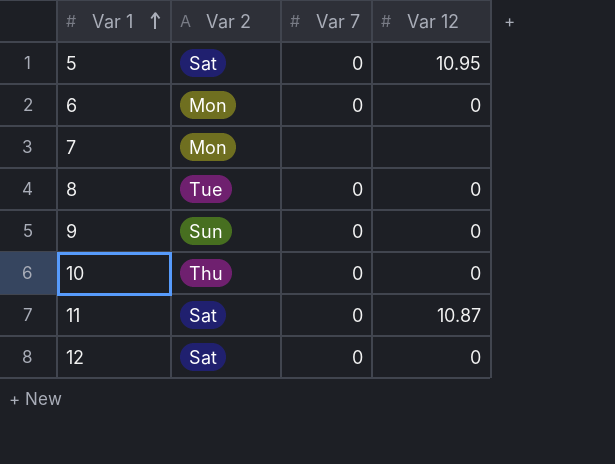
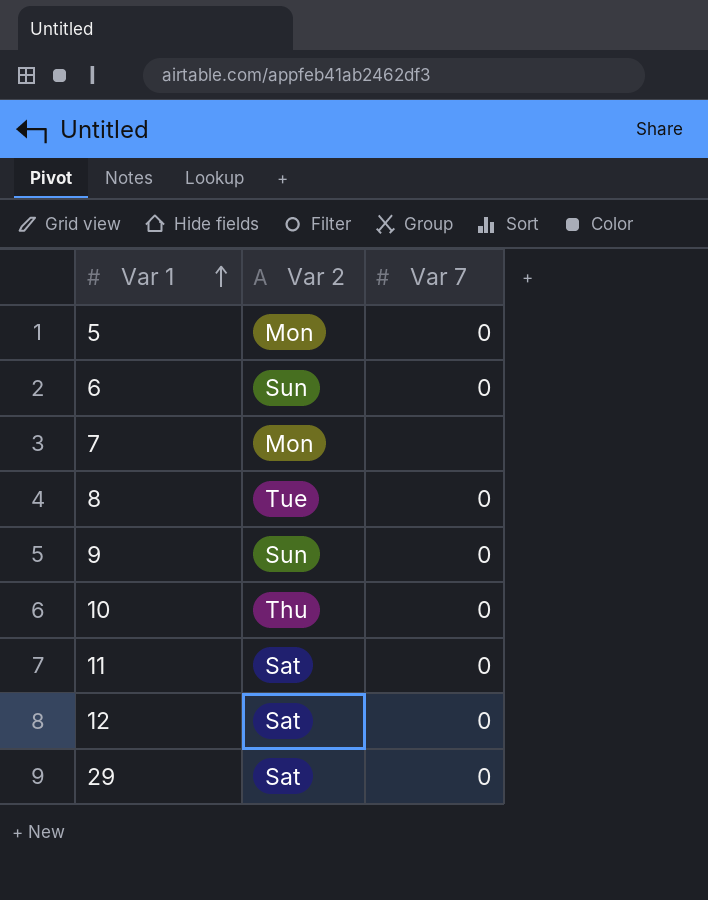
column Var 12 | position: 4 -> none
5 | Var 2: Sat -> Mon
6 | Var 2: Mon -> Sun
row 29: none -> Sat | 0

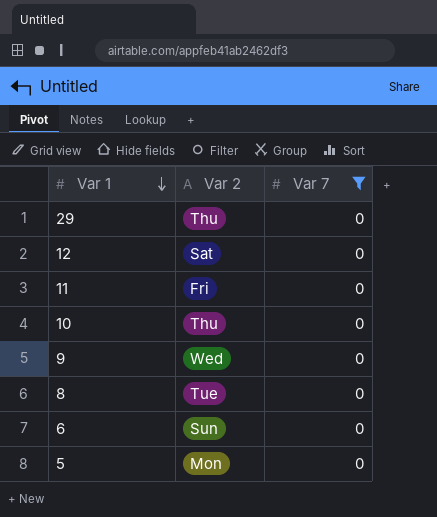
filter: none -> Var 7 = 0
row order: Var 1 ascending -> Var 1 descending
29 | Var 2: Sat -> Thu
11 | Var 2: Sat -> Fri
9 | Var 2: Sun -> Wed

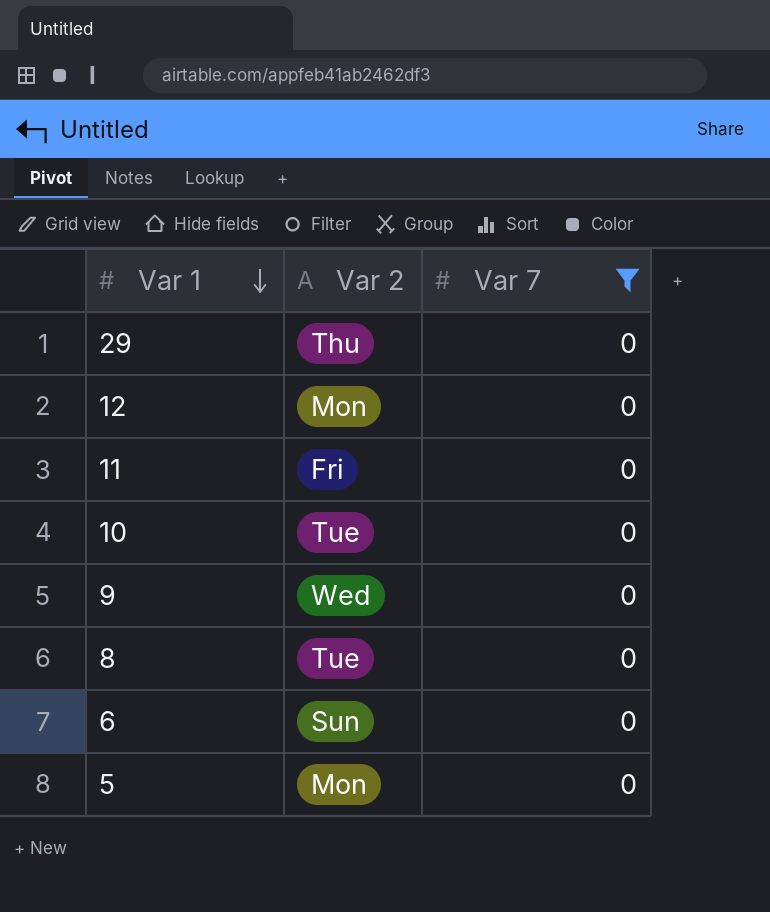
12 | Var 2: Sat -> Mon
10 | Var 2: Thu -> Tue

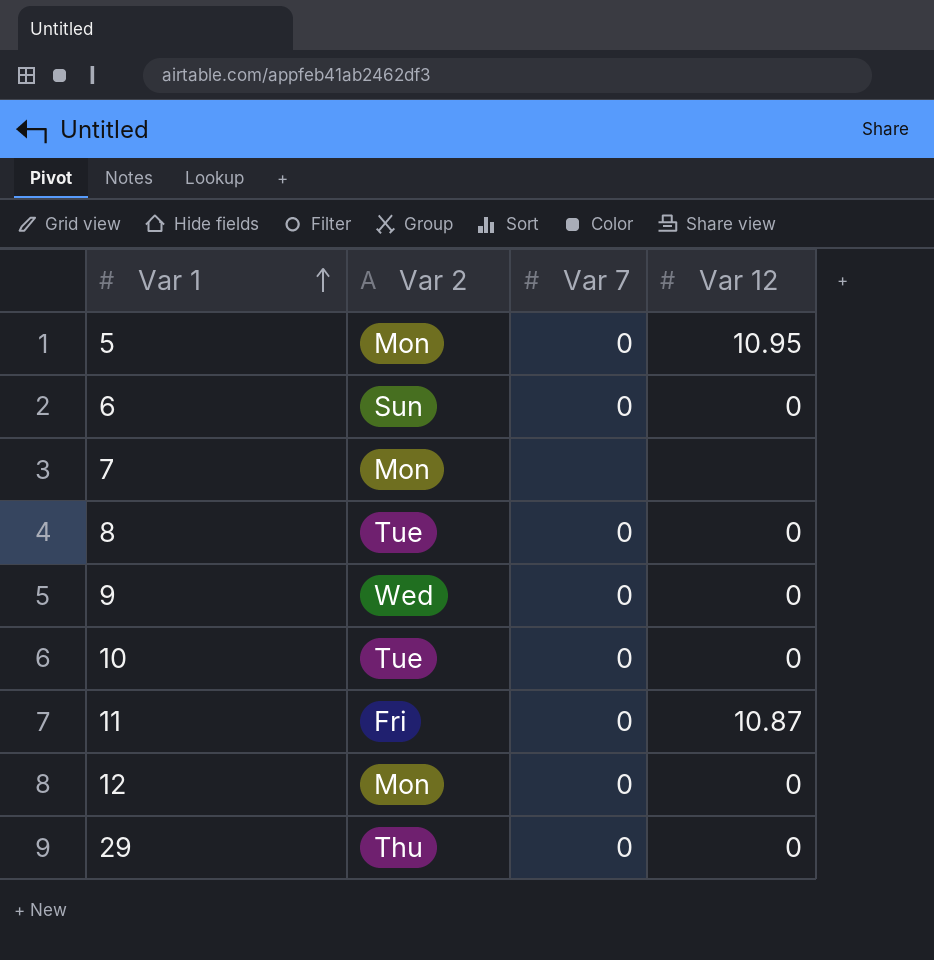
filter: Var 7 = 0 -> none
row order: Var 1 descending -> Var 1 ascending
column Var 12 | position: none -> 4

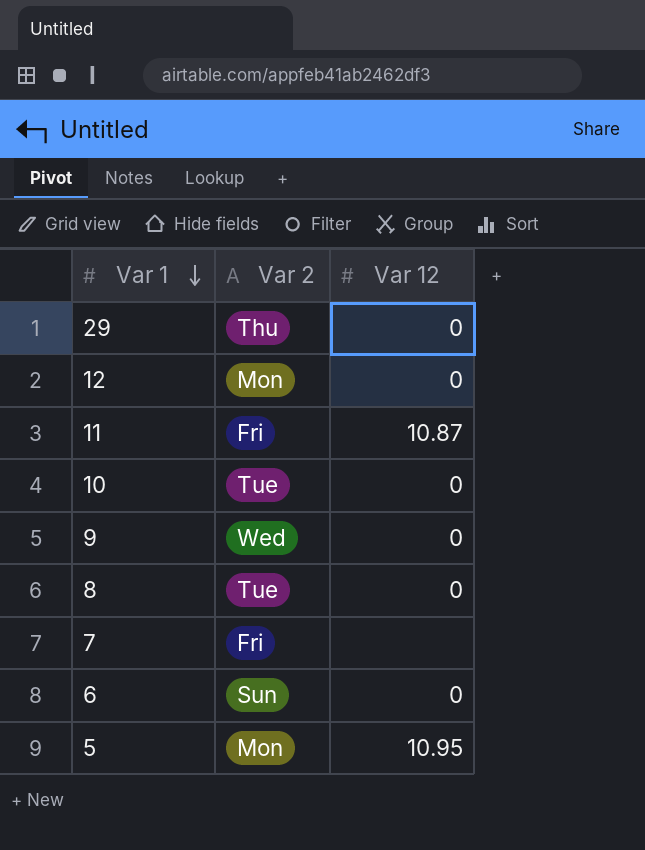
row order: Var 1 ascending -> Var 1 descending
column Var 7 | position: 3 -> none
7 | Var 2: Mon -> Fri

